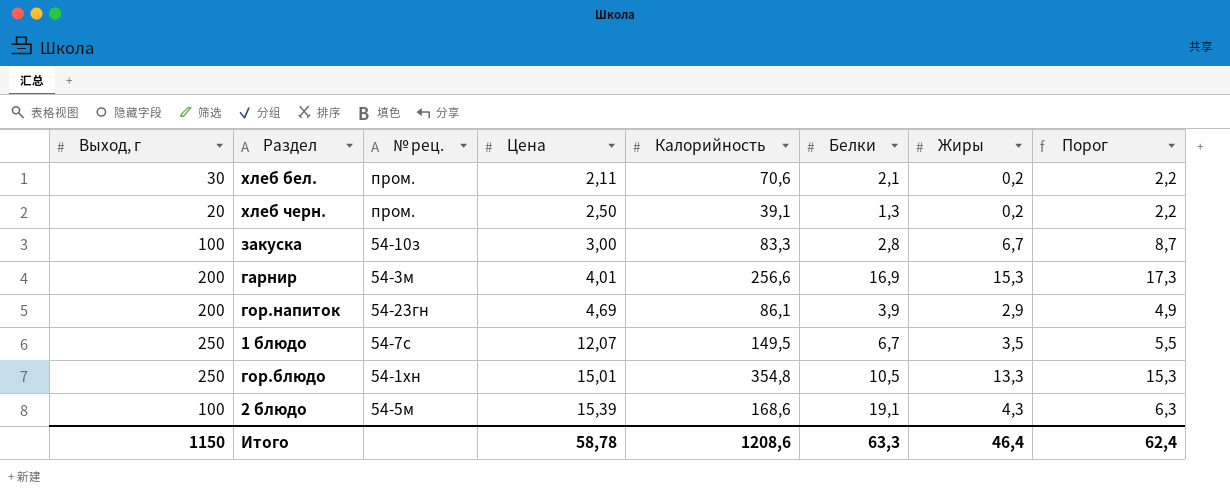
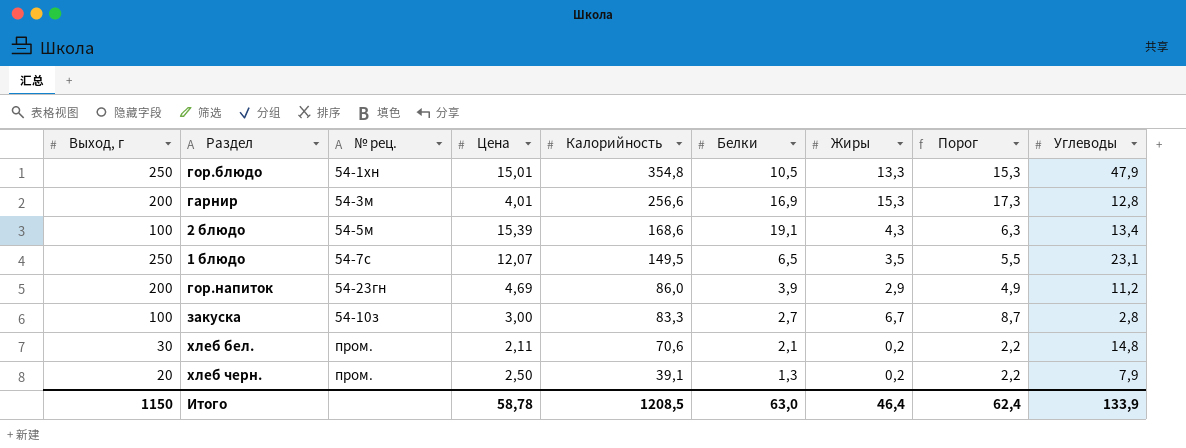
row order: Цена ascending -> Калорийность descending
column Углеводы | position: none -> 9
1 блюдо | Белки: 6,7 -> 6,5
гор.напиток | Калорийность: 86,1 -> 86,0
закуска | Белки: 2,8 -> 2,7
Итого | Калорийность: 1208,6 -> 1208,5
Итого | Белки: 63,3 -> 63,0

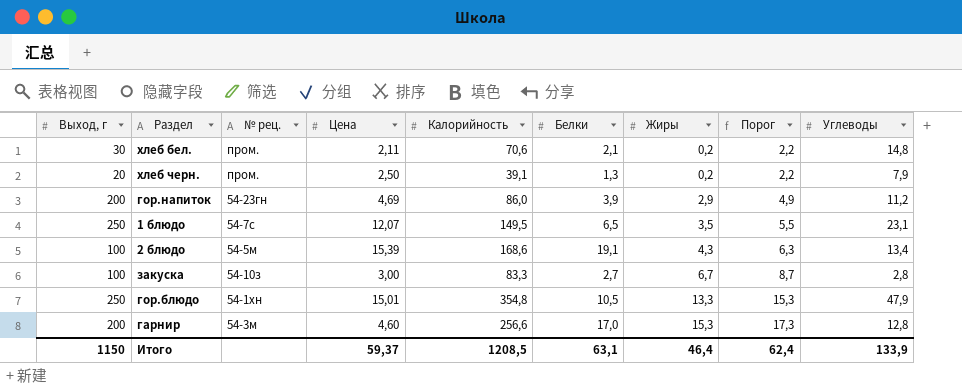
row order: Калорийность descending -> Жиры ascending
гарнир | Цена: 4,01 -> 4,60
гарнир | Белки: 16,9 -> 17,0
Итого | Цена: 58,78 -> 59,37
Итого | Белки: 63,0 -> 63,1

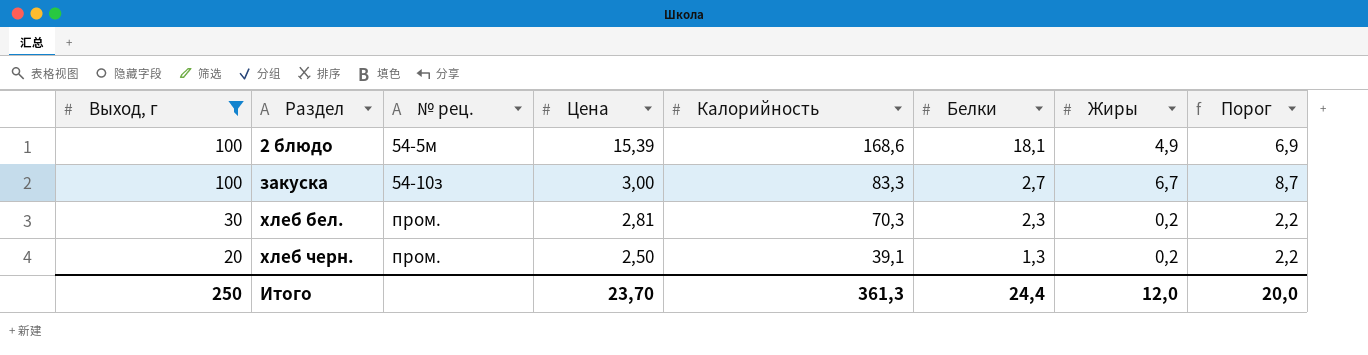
filter: none -> Выход, г <= 100
row order: Жиры ascending -> Выход, г descending
column Углеводы | position: 9 -> none
2 блюдо | Белки: 19,1 -> 18,1
2 блюдо | Жиры: 4,3 -> 4,9
2 блюдо | Порог: 6,3 -> 6,9
хлеб бел. | Цена: 2,11 -> 2,81
хлеб бел. | Калорийность: 70,6 -> 70,3
хлеб бел. | Белки: 2,1 -> 2,3
Итого | Выход, г: 1150 -> 250
Итого | Цена: 59,37 -> 23,70
Итого | Калорийность: 1208,5 -> 361,3
Итого | Белки: 63,1 -> 24,4
Итого | Жиры: 46,4 -> 12,0
Итого | Порог: 62,4 -> 20,0

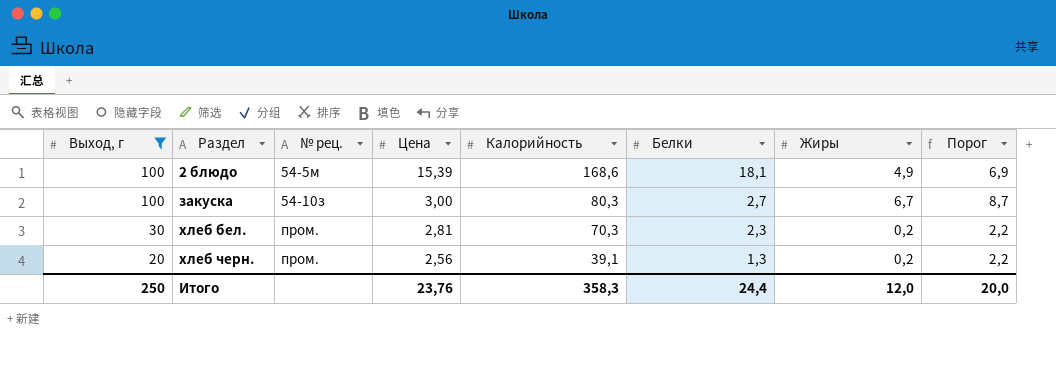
закуска | Калорийность: 83,3 -> 80,3
хлеб черн. | Цена: 2,50 -> 2,56
Итого | Цена: 23,70 -> 23,76
Итого | Калорийность: 361,3 -> 358,3

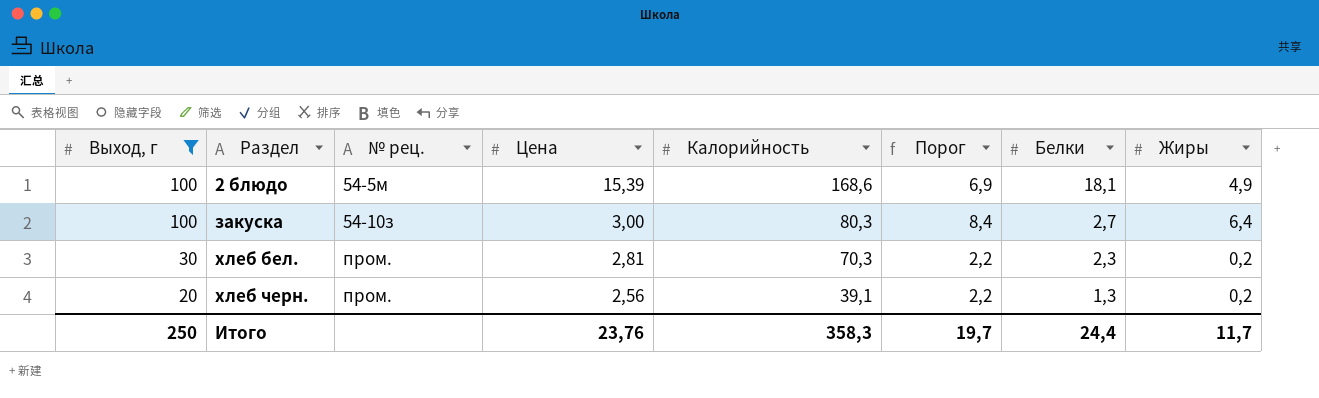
column Порог | position: 8 -> 6
закуска | Порог: 8,7 -> 8,4
закуска | Жиры: 6,7 -> 6,4
Итого | Порог: 20,0 -> 19,7
Итого | Жиры: 12,0 -> 11,7

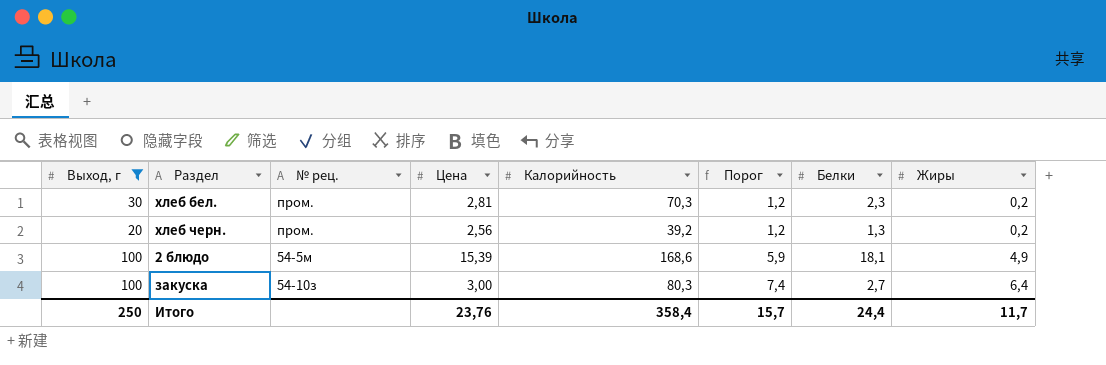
row order: Выход, г descending -> Порог ascending
column Порог | formula: [Жиры] + 2 -> [Жиры] + 1
хлеб черн. | Калорийность: 39,1 -> 39,2
Итого | Калорийность: 358,3 -> 358,4
Итого | Порог: 19,7 -> 15,7

